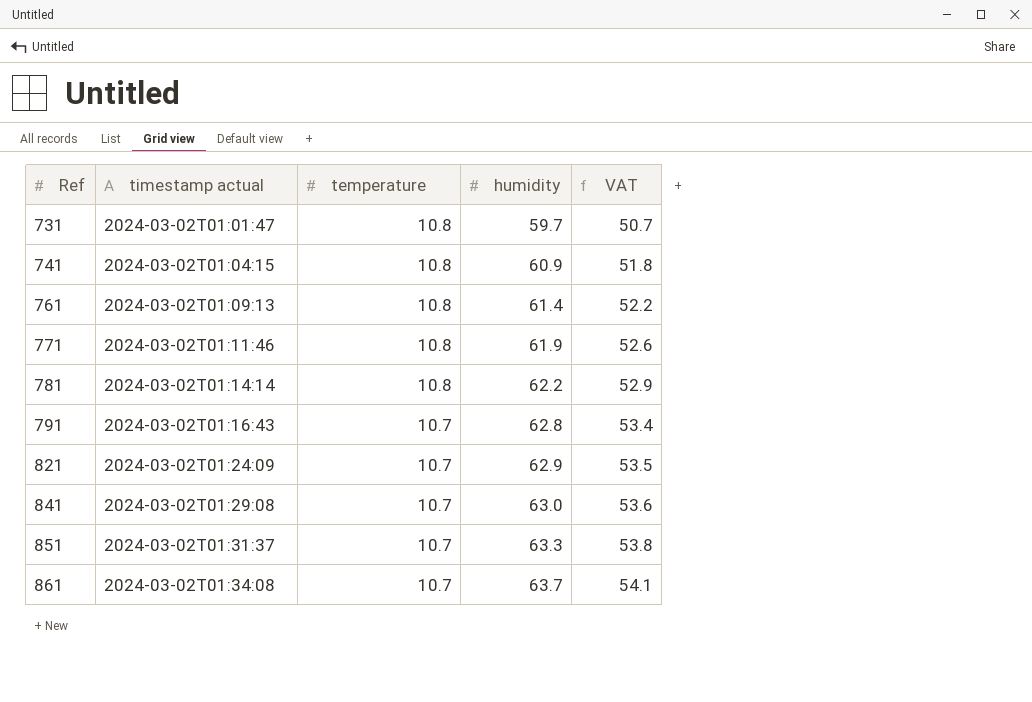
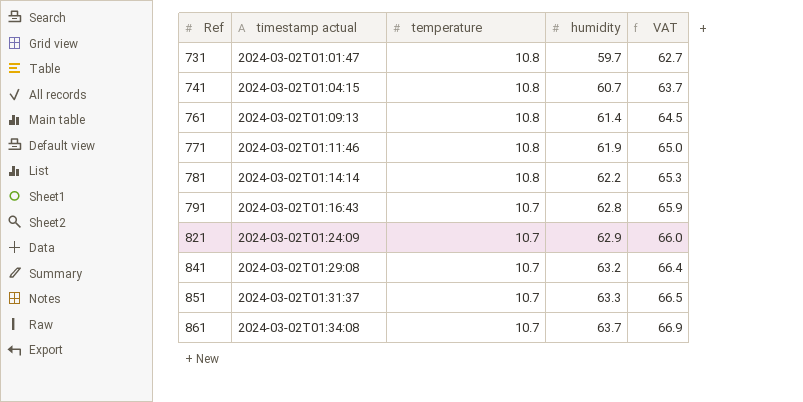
column VAT | formula: [humidity] * 0.85 -> [humidity] * 1.05
741 | humidity: 60.9 -> 60.7
841 | humidity: 63.0 -> 63.2

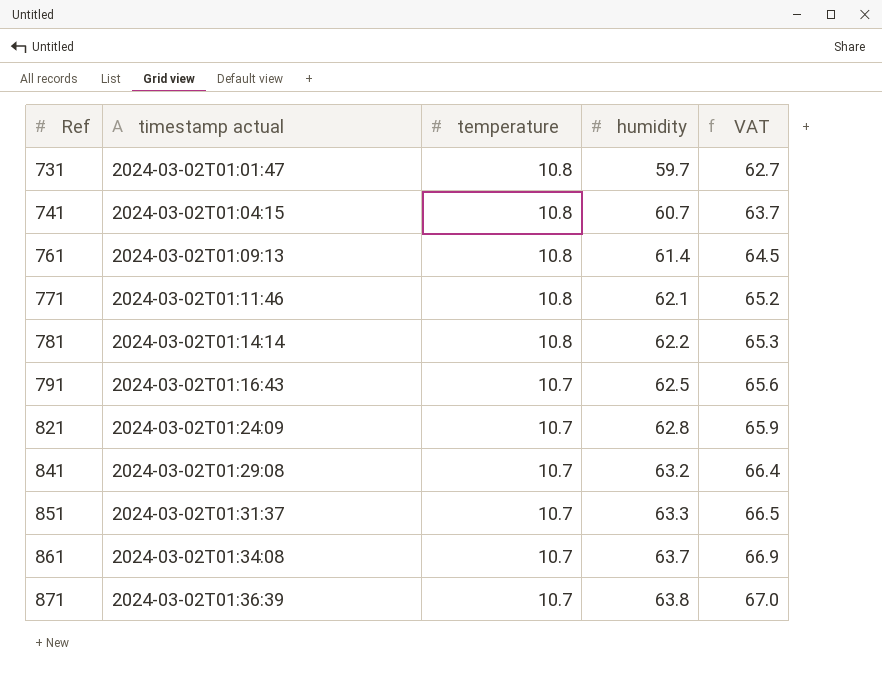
771 | humidity: 61.9 -> 62.1
771 | VAT: 65.0 -> 65.2
791 | humidity: 62.8 -> 62.5
791 | VAT: 65.9 -> 65.6
821 | humidity: 62.9 -> 62.8
821 | VAT: 66.0 -> 65.9
row 871: none -> 2024-03-02T01:36:39 | 10.7 | 63.8 | 67.0

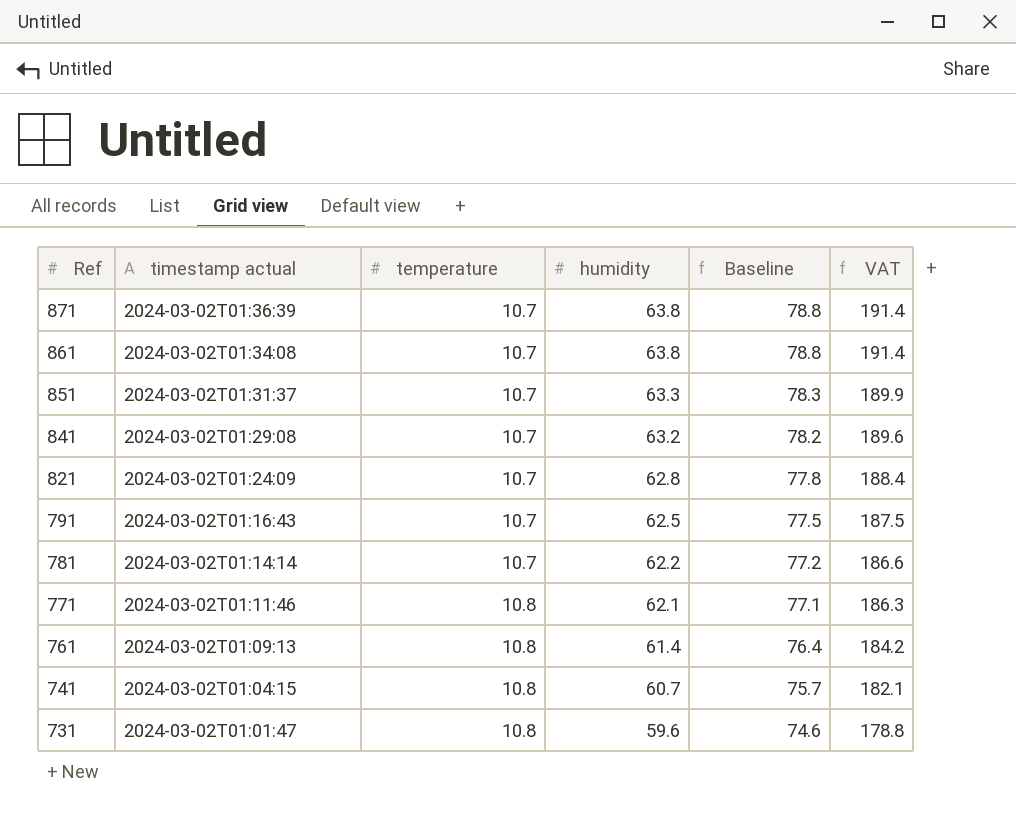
row order: Ref ascending -> Ref descending
column Baseline | formula: none -> [humidity] + 15
column VAT | formula: [humidity] * 1.05 -> [humidity] * 3
861 | humidity: 63.7 -> 63.8
781 | temperature: 10.8 -> 10.7
731 | humidity: 59.7 -> 59.6

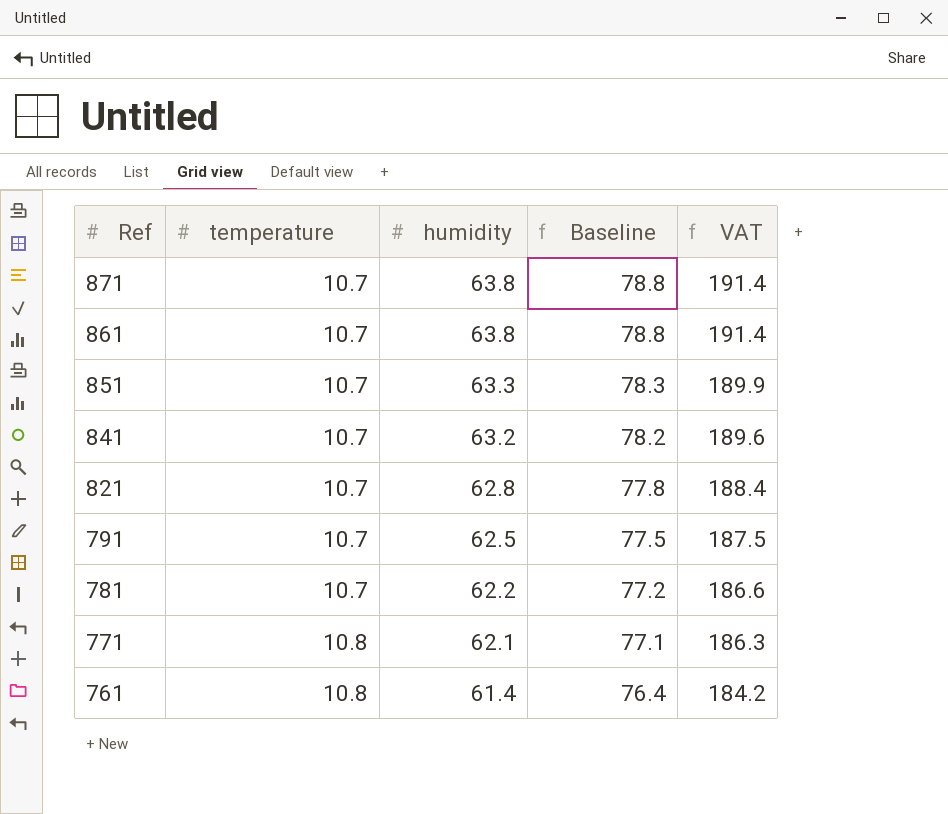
column timestamp actual | position: 2 -> none
row 741: 2024-03-02T01:04:15 | 10.8 | 60.7 | 75.7 | 182.1 -> none
row 731: 2024-03-02T01:01:47 | 10.8 | 59.6 | 74.6 | 178.8 -> none

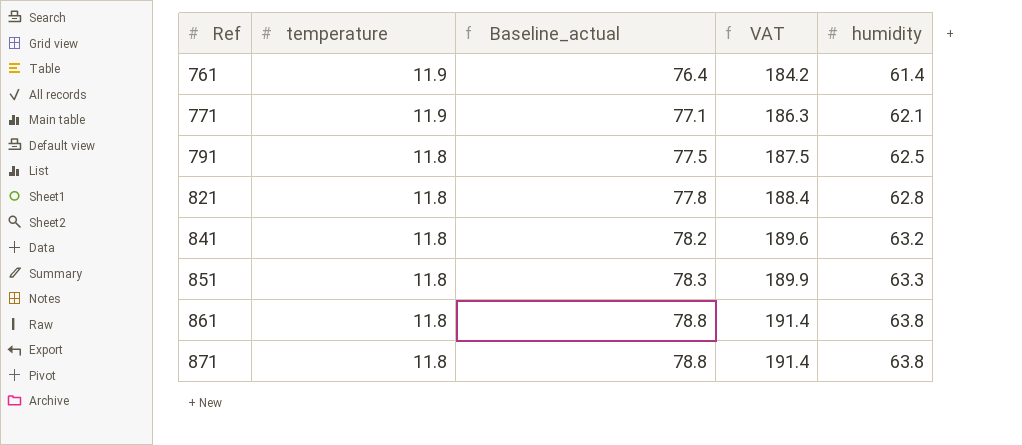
row order: Ref descending -> Ref ascending
column name: Baseline -> Baseline_actual
column humidity | position: 3 -> 5
row 781: 10.7 | 62.2 | 77.2 | 186.6 -> none
761 | temperature: 10.8 -> 11.9
771 | temperature: 10.8 -> 11.9
791 | temperature: 10.7 -> 11.8
821 | temperature: 10.7 -> 11.8
841 | temperature: 10.7 -> 11.8
851 | temperature: 10.7 -> 11.8
861 | temperature: 10.7 -> 11.8
871 | temperature: 10.7 -> 11.8

